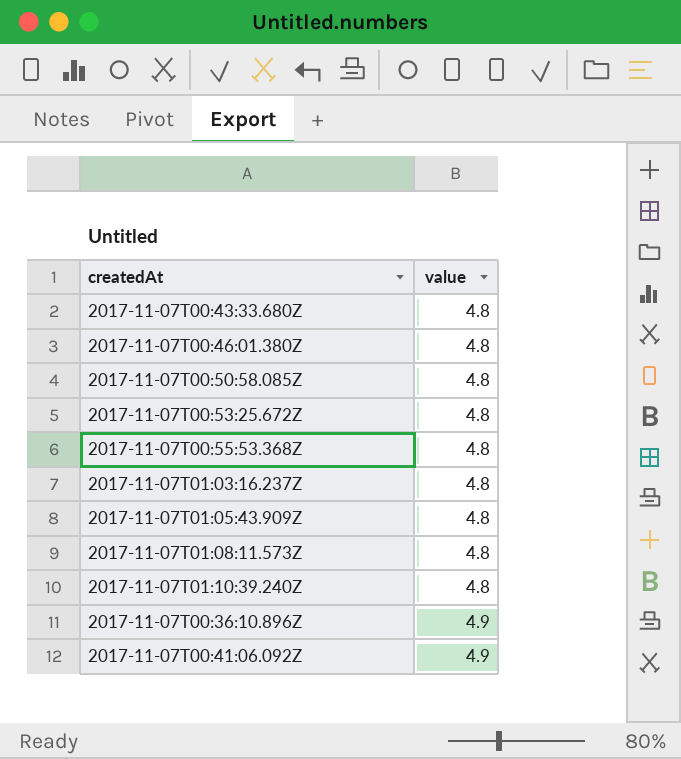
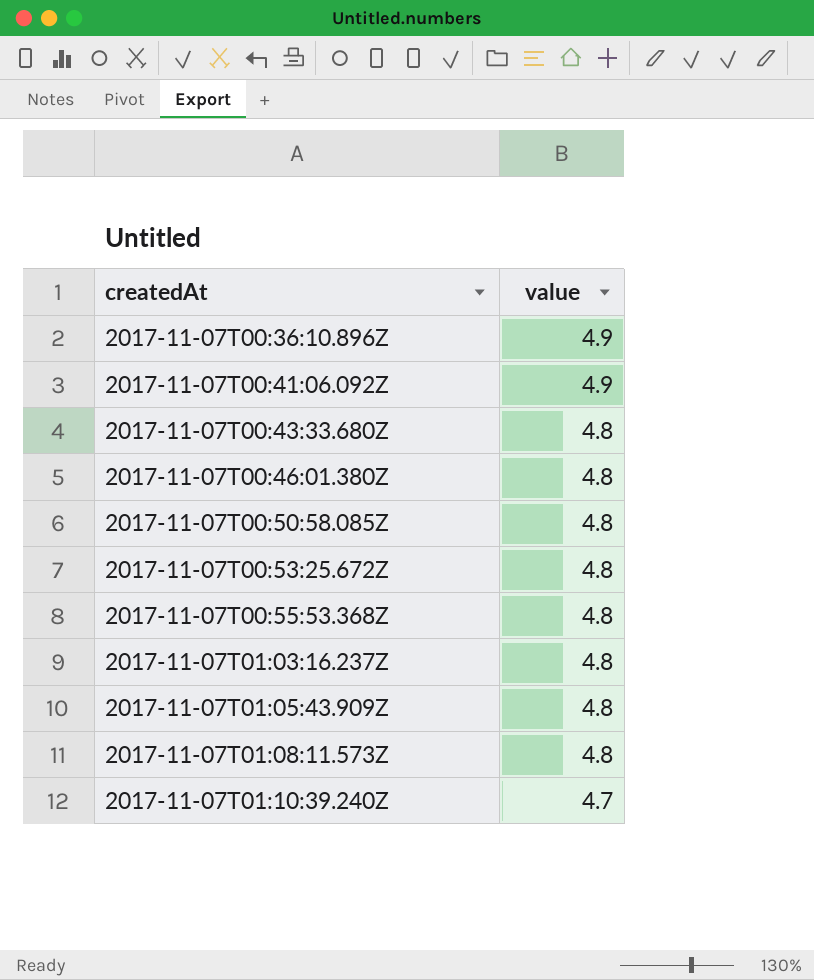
row order: value ascending -> createdAt ascending
2017-11-07T01:10:39.240Z | value: 4.8 -> 4.7

